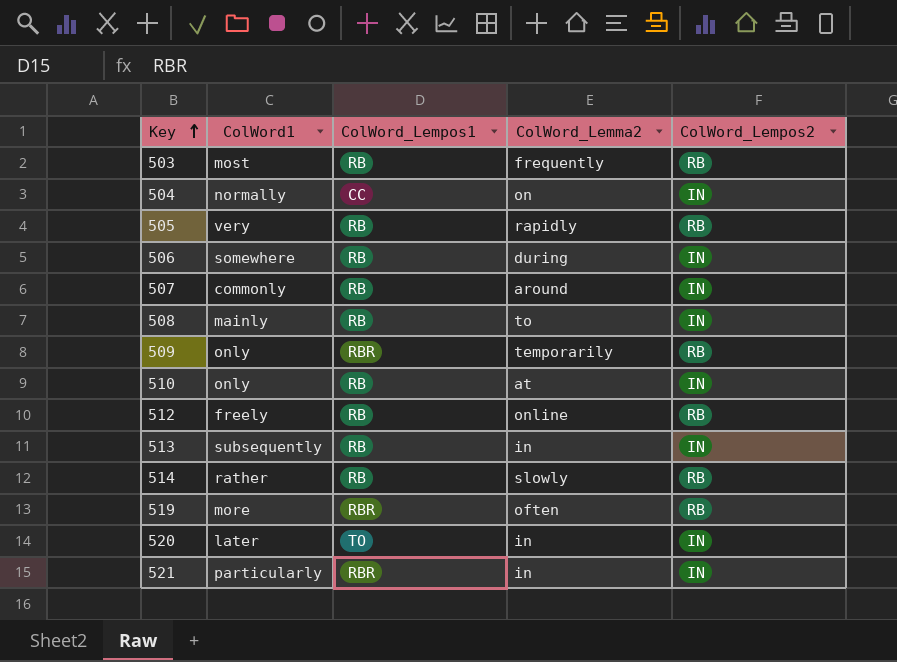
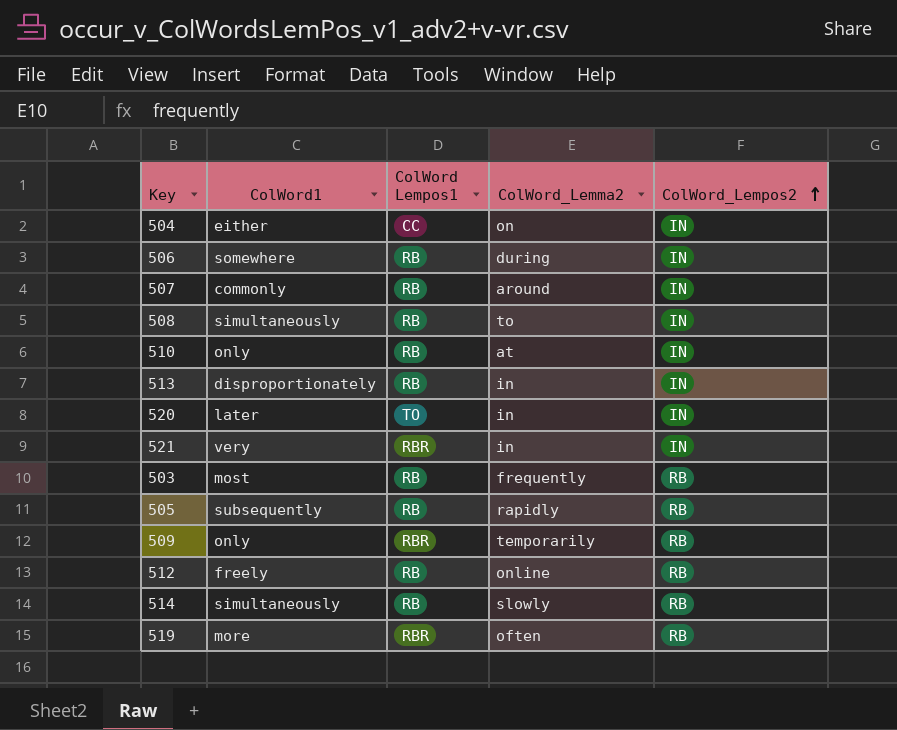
row order: Key ascending -> ColWord_Lempos2 ascending
column name: ColWord_Lempos1 -> ColWord Lempos1
504 | ColWord1: normally -> either
508 | ColWord1: mainly -> simultaneously
513 | ColWord1: subsequently -> disproportionately
521 | ColWord1: particularly -> very
505 | ColWord1: very -> subsequently
514 | ColWord1: rather -> simultaneously

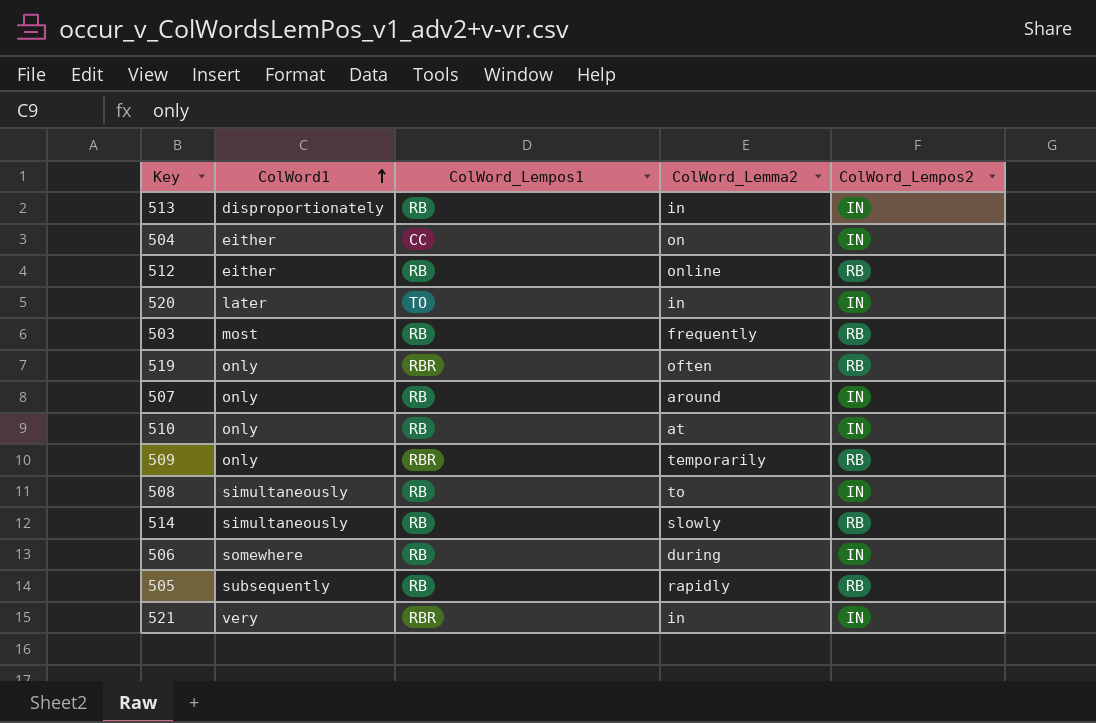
row order: ColWord_Lempos2 ascending -> ColWord1 ascending
column name: ColWord Lempos1 -> ColWord_Lempos1
512 | ColWord1: freely -> either
519 | ColWord1: more -> only
507 | ColWord1: commonly -> only

